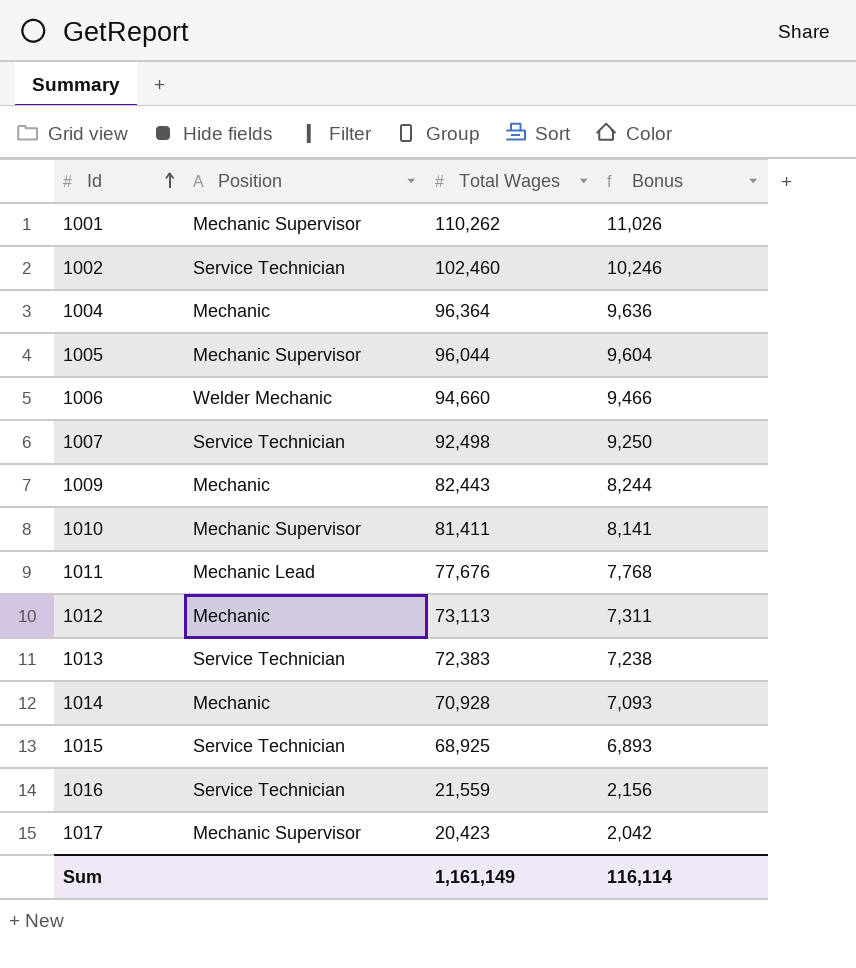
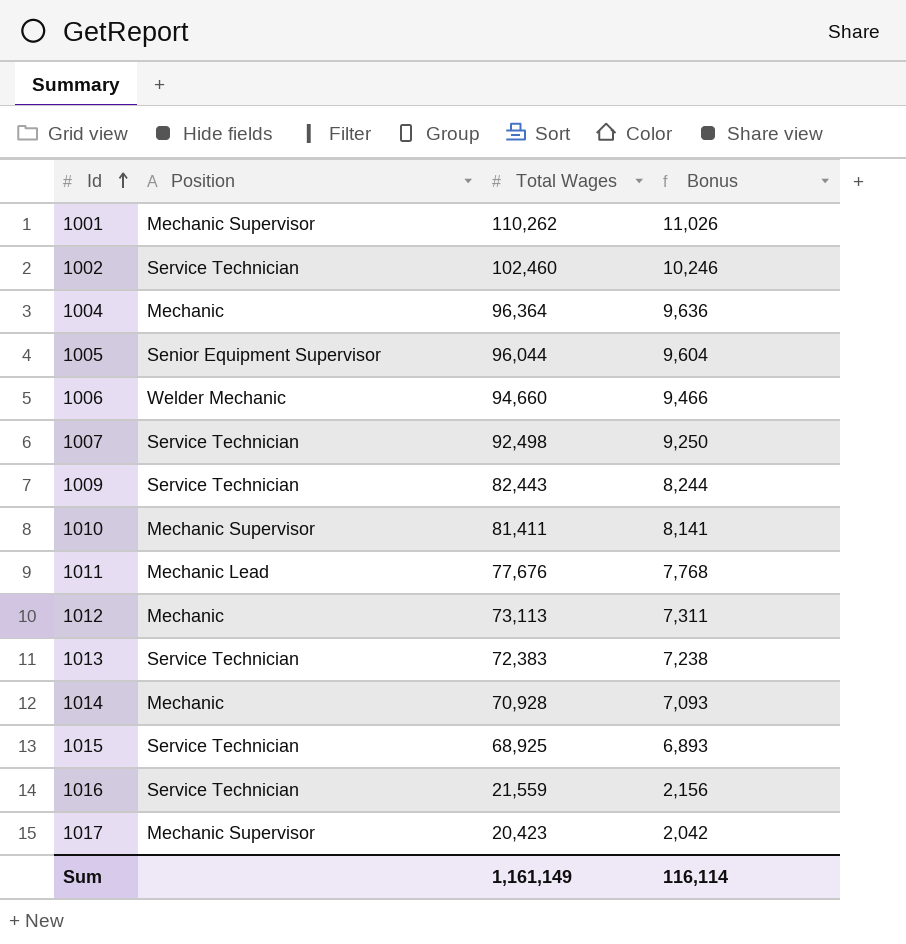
1005 | Position: Mechanic Supervisor -> Senior Equipment Supervisor
1009 | Position: Mechanic -> Service Technician

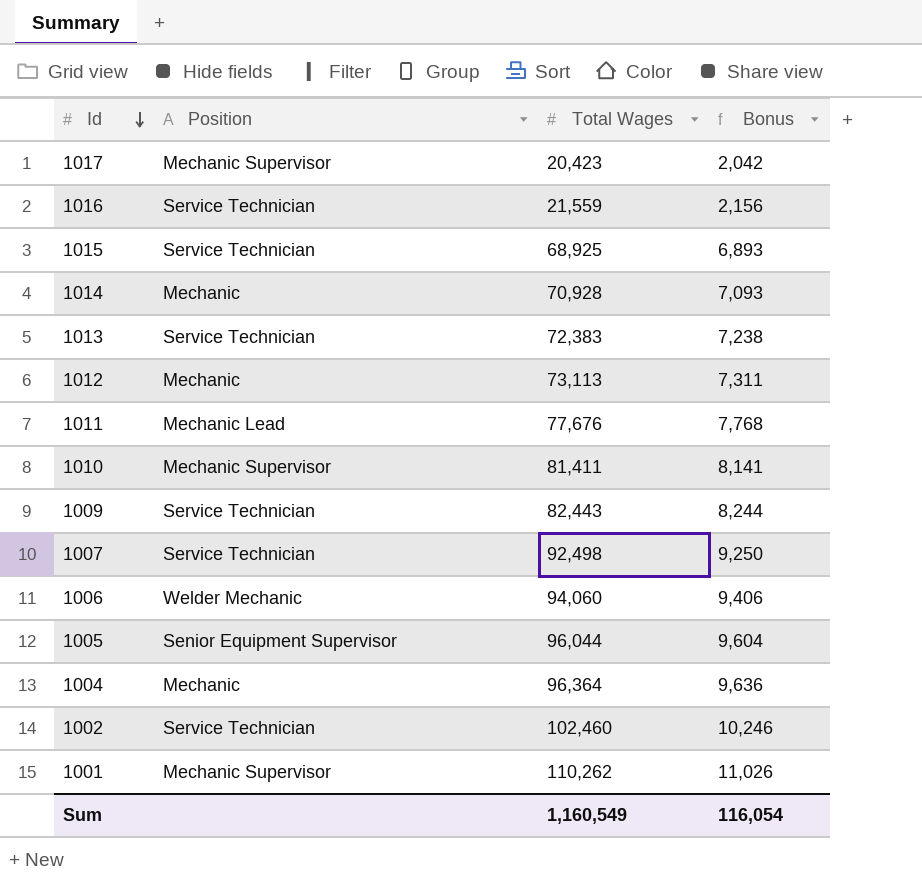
row order: Id ascending -> Id descending
1006 | Total Wages: 94,660 -> 94,060
1006 | Bonus: 9,466 -> 9,406
Sum | Total Wages: 1,161,149 -> 1,160,549
Sum | Bonus: 116,114 -> 116,054

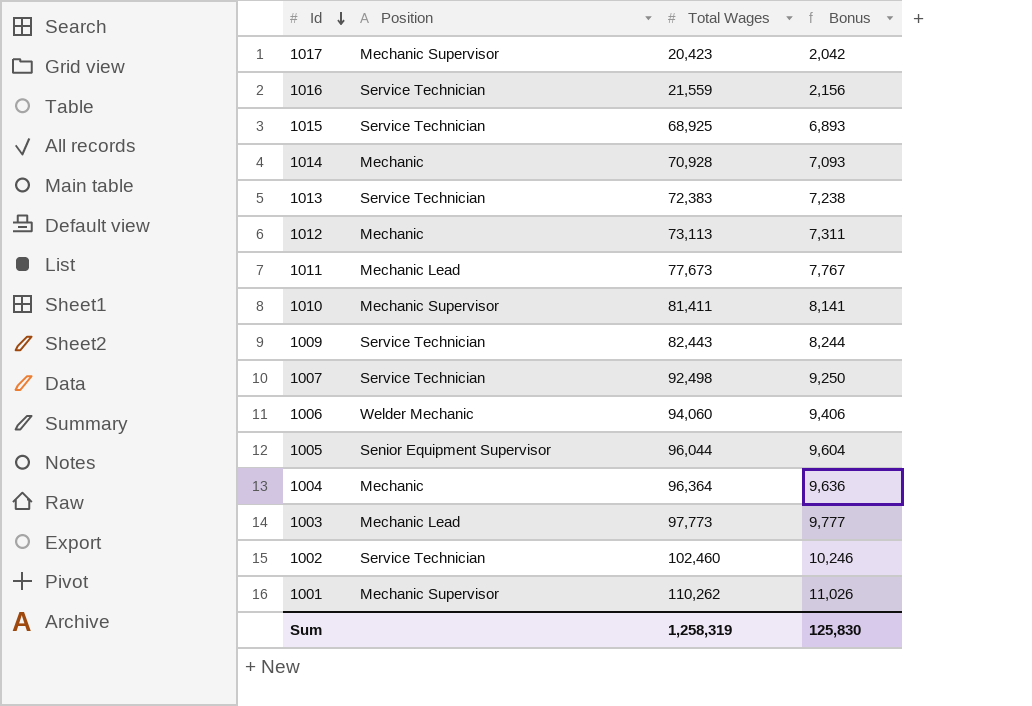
1011 | Total Wages: 77,676 -> 77,673
1011 | Bonus: 7,768 -> 7,767
row 1003: none -> Mechanic Lead | 97,773 | 9,777
Sum | Total Wages: 1,160,549 -> 1,258,319
Sum | Bonus: 116,054 -> 125,830

